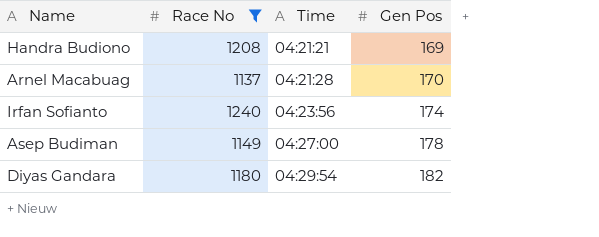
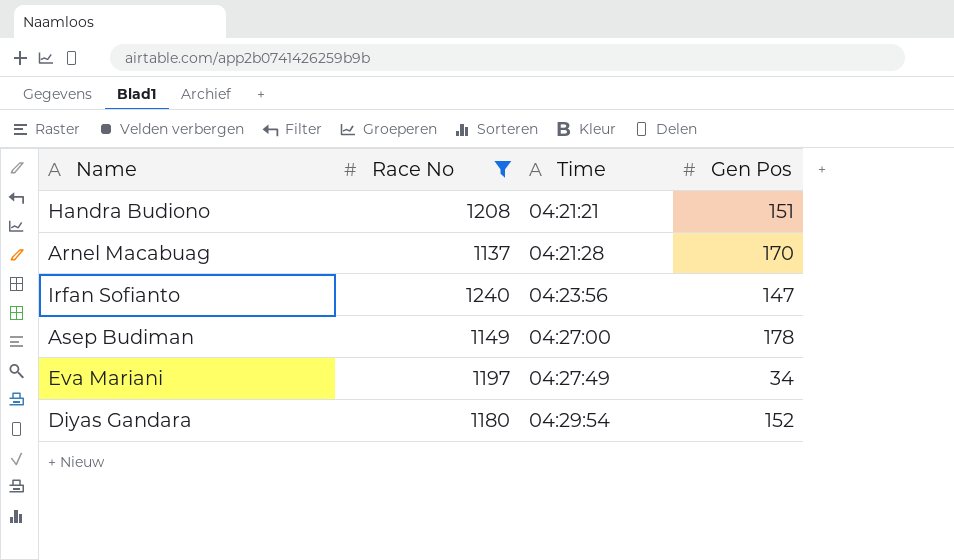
Handra Budiono | Gen Pos: 169 -> 151
Irfan Sofianto | Gen Pos: 174 -> 147
row Eva Mariani: none -> 1197 | 04:27:49 | 34
Diyas Gandara | Gen Pos: 182 -> 152

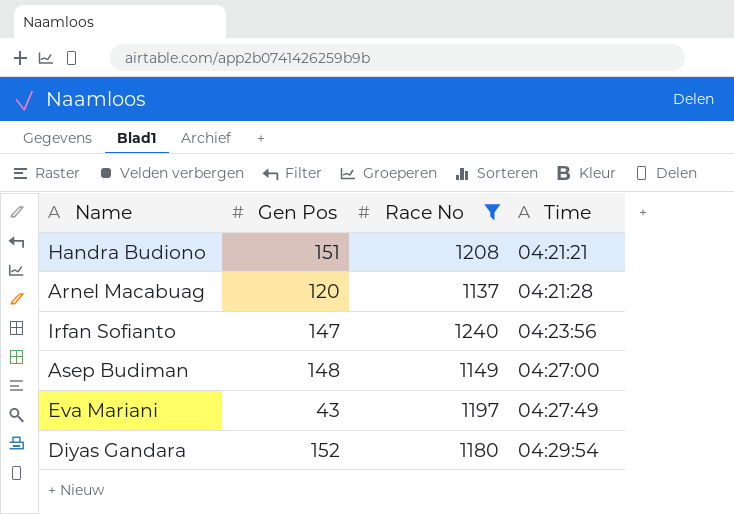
column Gen Pos | position: 4 -> 2
Arnel Macabuag | Gen Pos: 170 -> 120
Asep Budiman | Gen Pos: 178 -> 148
Eva Mariani | Gen Pos: 34 -> 43

